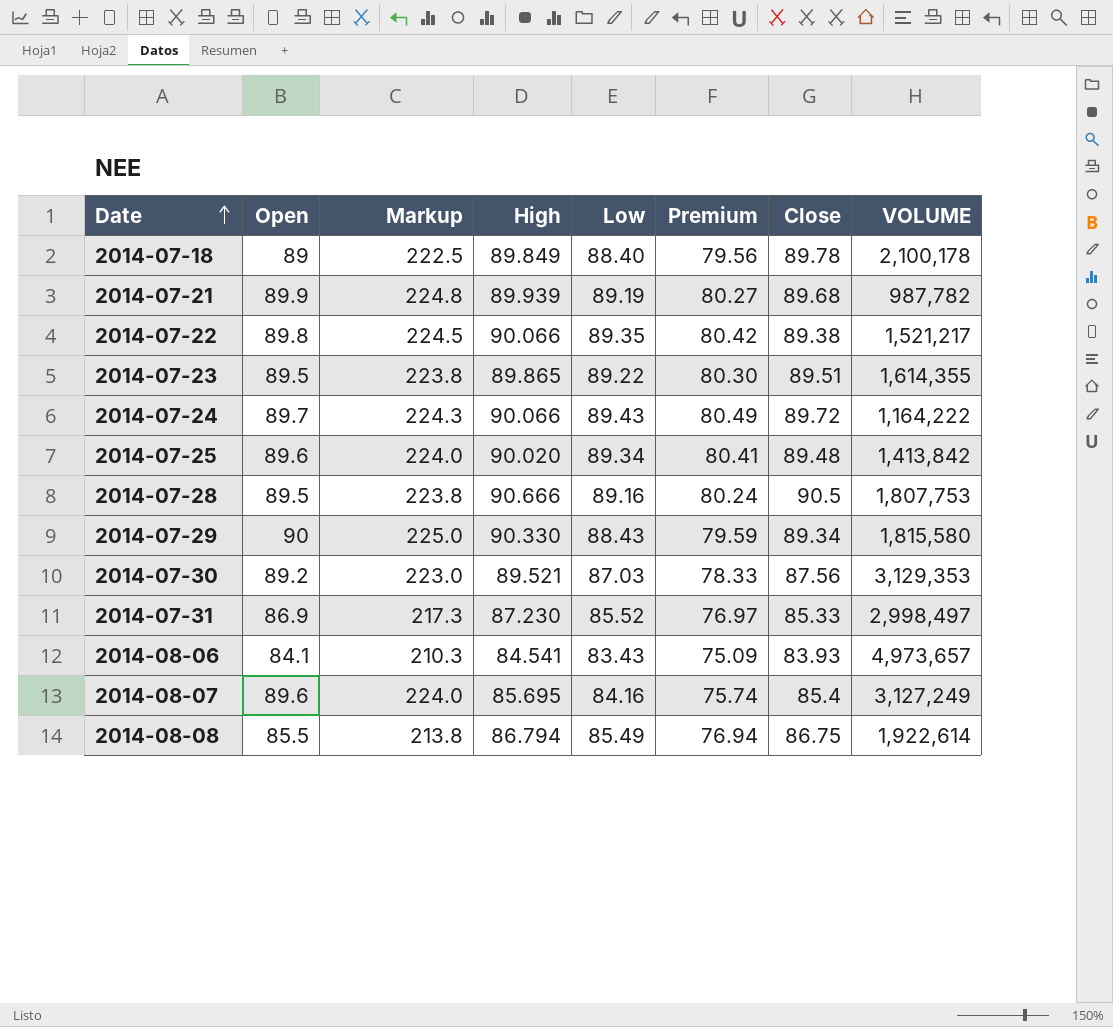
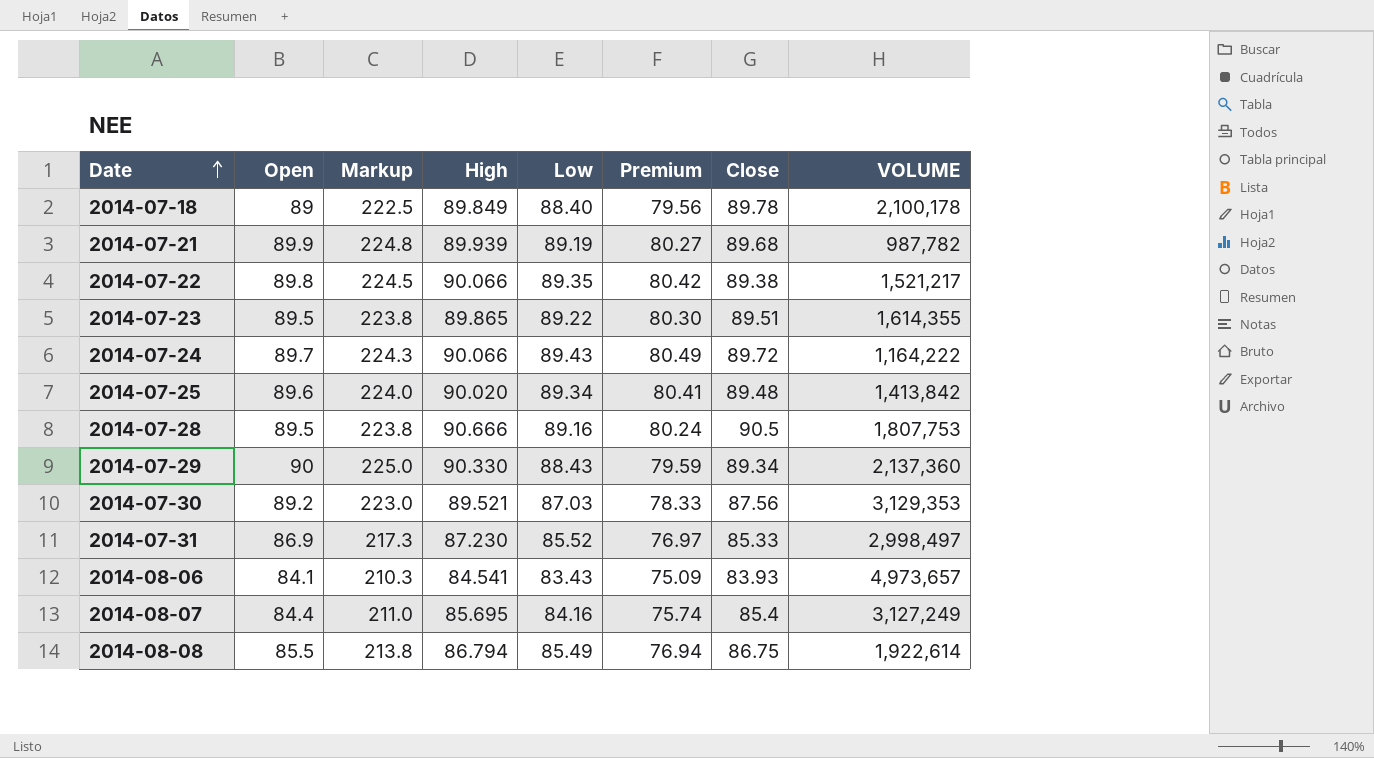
2014-07-29 | VOLUME: 1,815,580 -> 2,137,360
2014-08-07 | Open: 89.6 -> 84.4
2014-08-07 | Markup: 224.0 -> 211.0

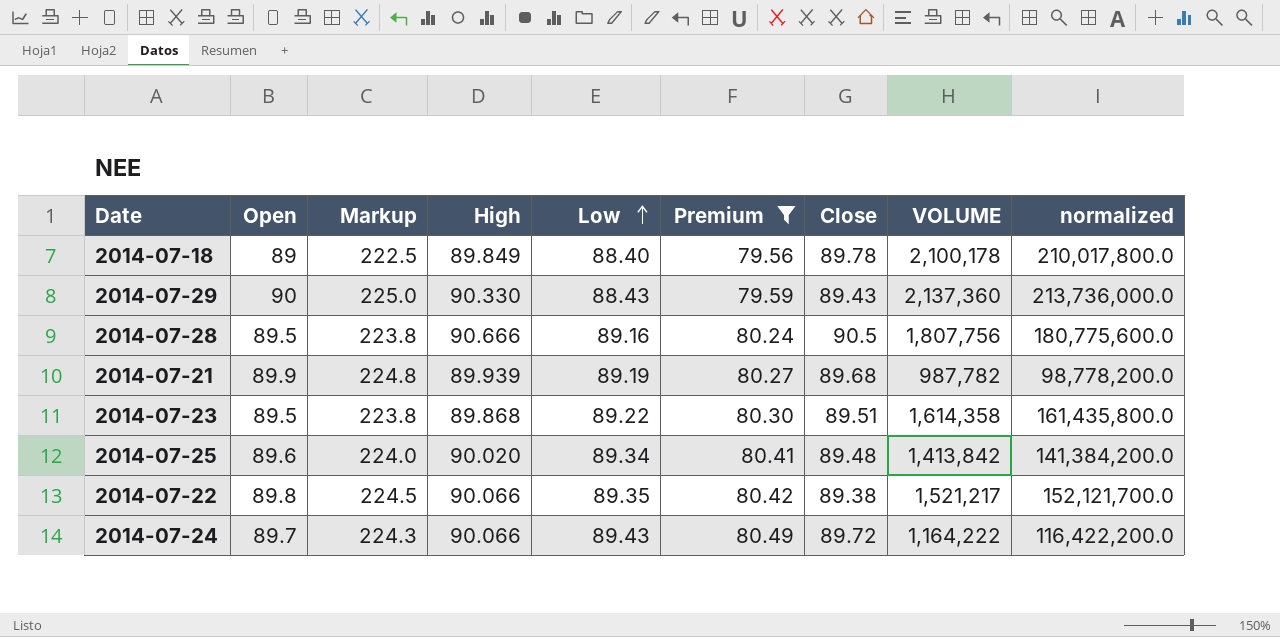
filter: none -> Premium >= 79.56
row order: Date ascending -> Low ascending
column normalized | formula: none -> [VOLUME] * 100
2014-07-29 | Close: 89.34 -> 89.43
2014-07-28 | VOLUME: 1,807,753 -> 1,807,756
2014-07-23 | High: 89.865 -> 89.868
2014-07-23 | VOLUME: 1,614,355 -> 1,614,358

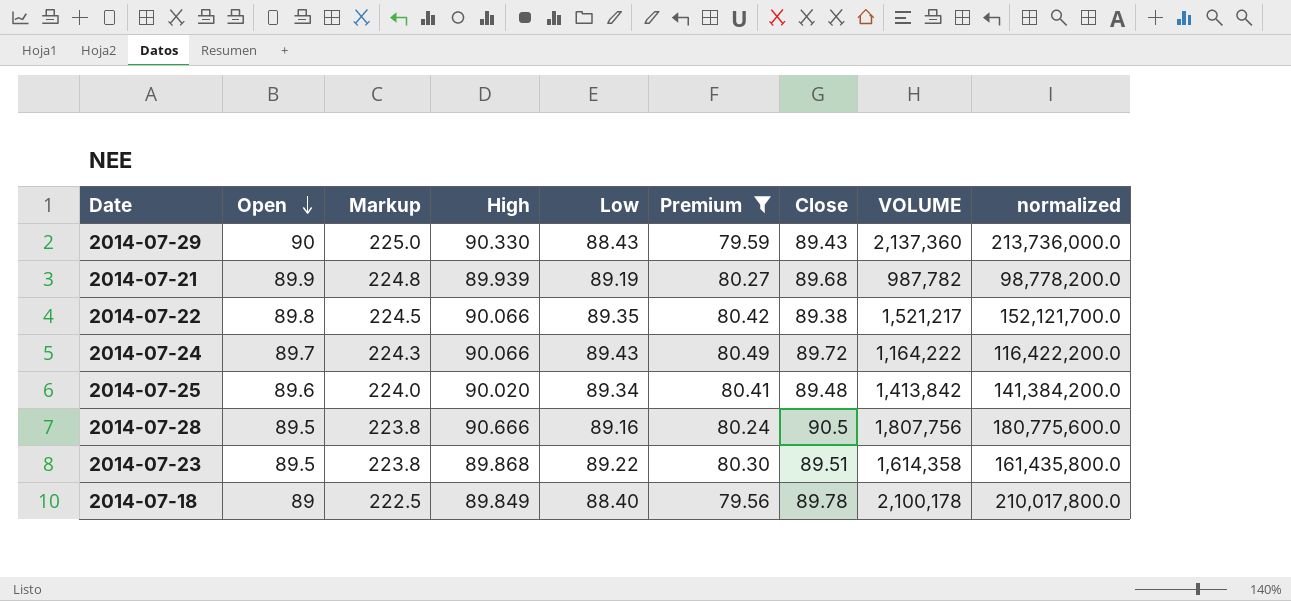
row order: Low ascending -> Open descending

